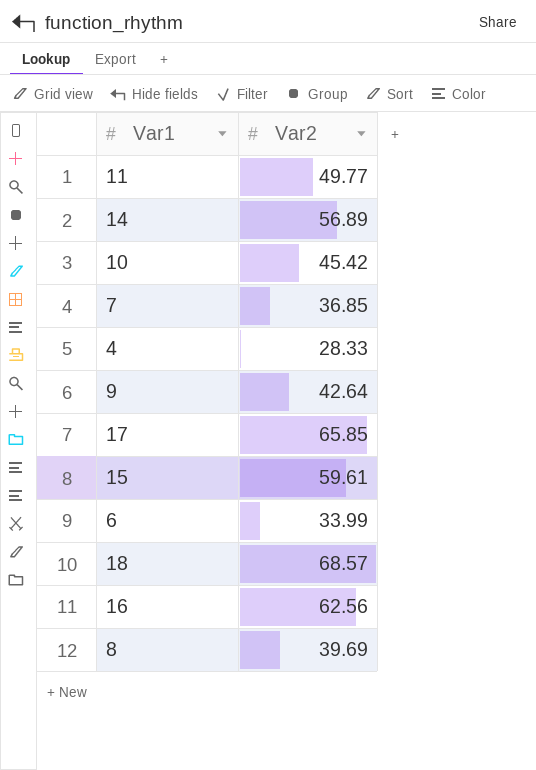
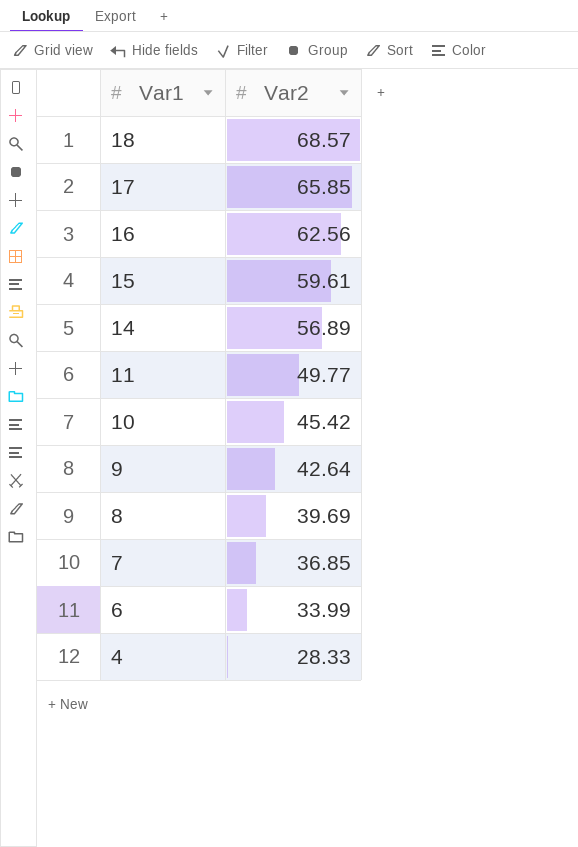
row order: none -> Var1 descending

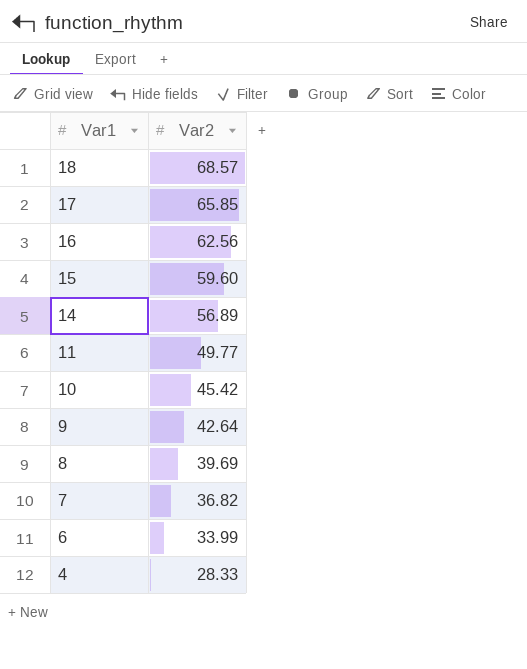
15 | Var2: 59.61 -> 59.60
7 | Var2: 36.85 -> 36.82

